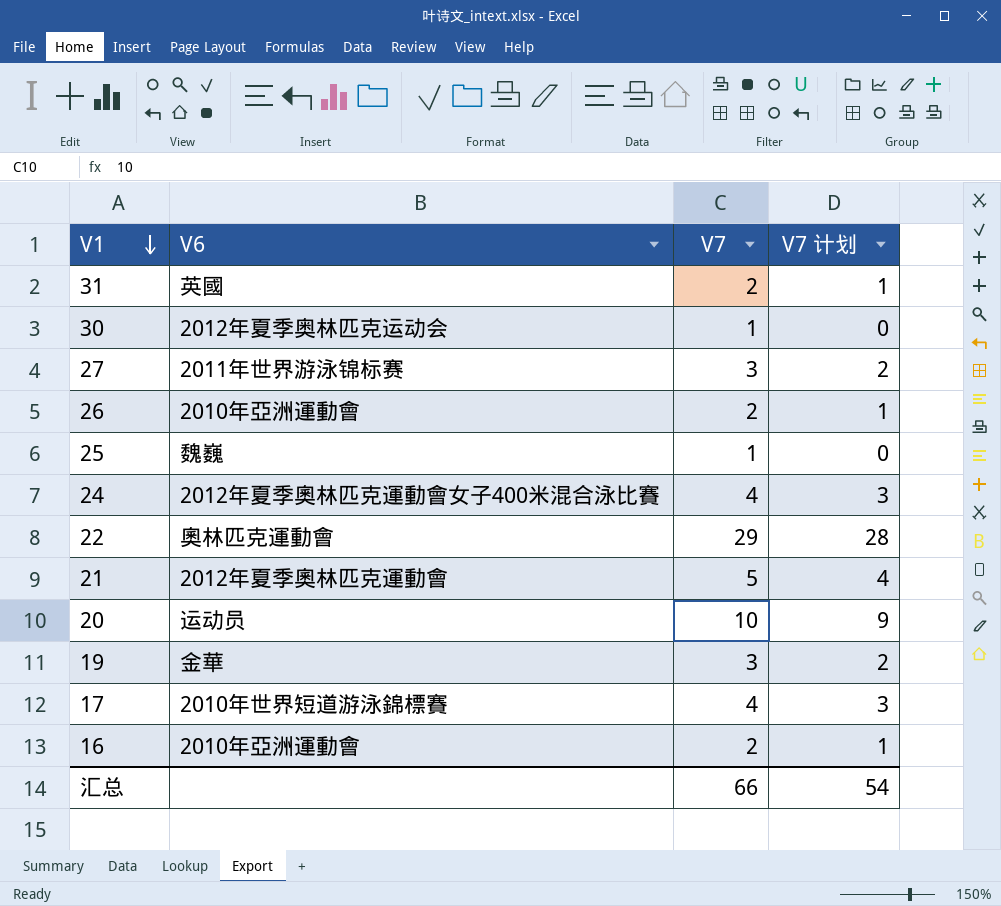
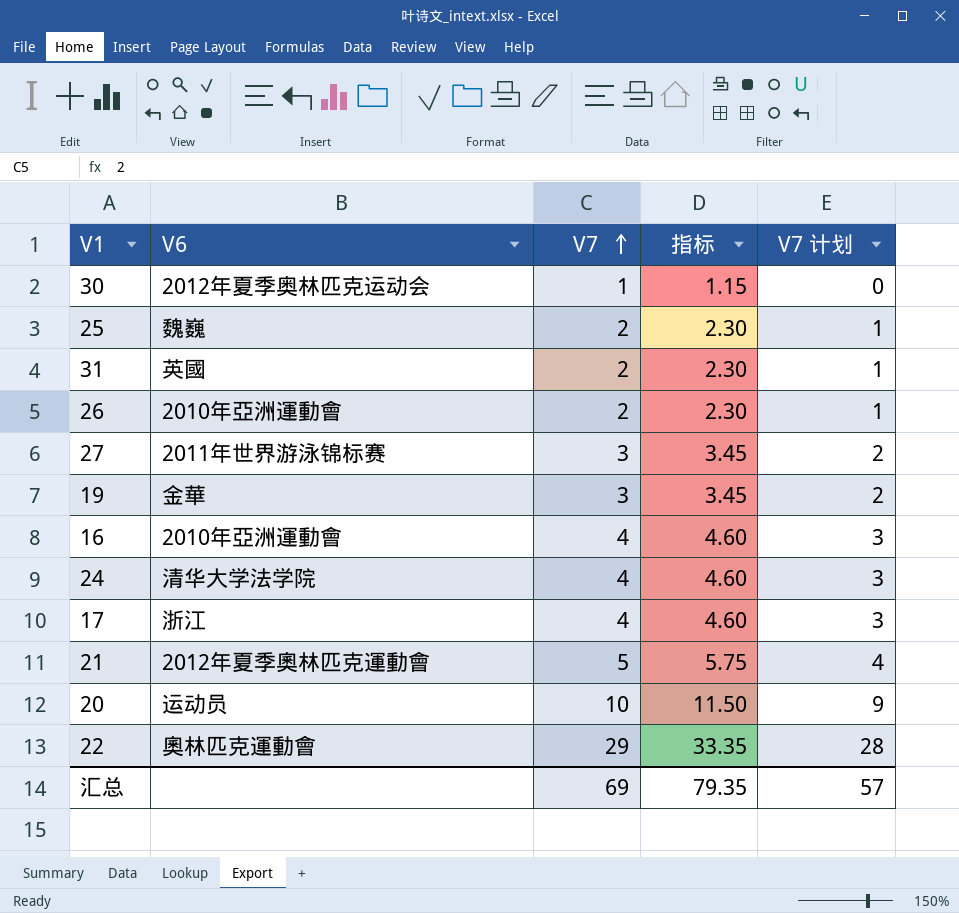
row order: V1 descending -> V7 ascending
column 指标 | formula: none -> [V7] * 1.15
25 | V7: 1 -> 2
25 | V7 计划: 0 -> 1
16 | V7: 2 -> 4
16 | V7 计划: 1 -> 3
24 | V6: 2012年夏季奧林匹克運動會女子400米混合泳比賽 -> 清华大学法学院
17 | V6: 2010年世界短道游泳錦標賽 -> 浙江
汇总 | V7: 66 -> 69
汇总 | V7 计划: 54 -> 57

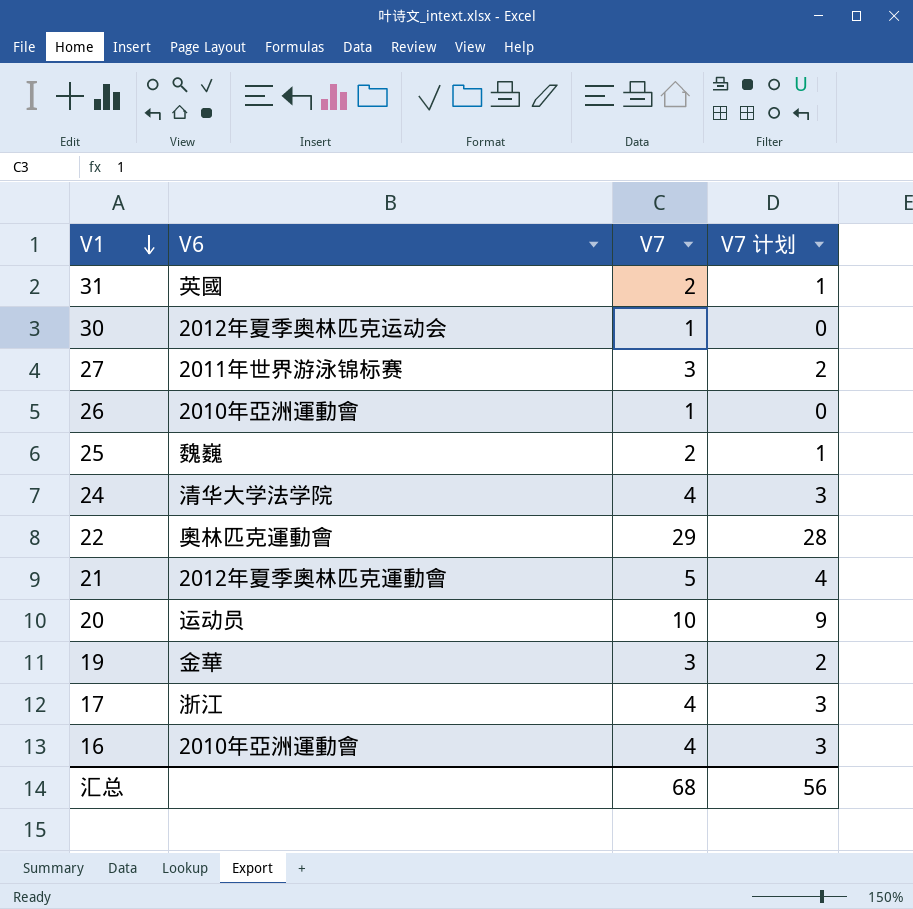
row order: V7 ascending -> V1 descending
column 指标 | formula: [V7] * 1.15 -> none
26 | V7: 2 -> 1
26 | V7 计划: 1 -> 0
汇总 | V7: 69 -> 68
汇总 | V7 计划: 57 -> 56

